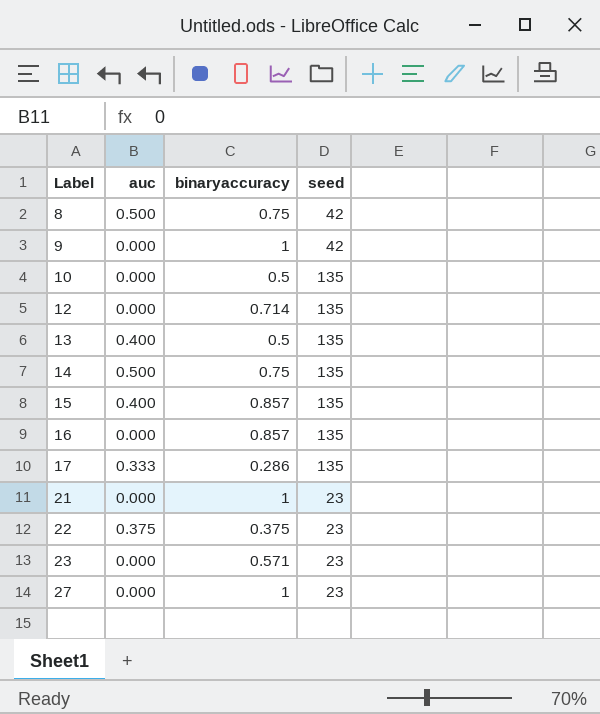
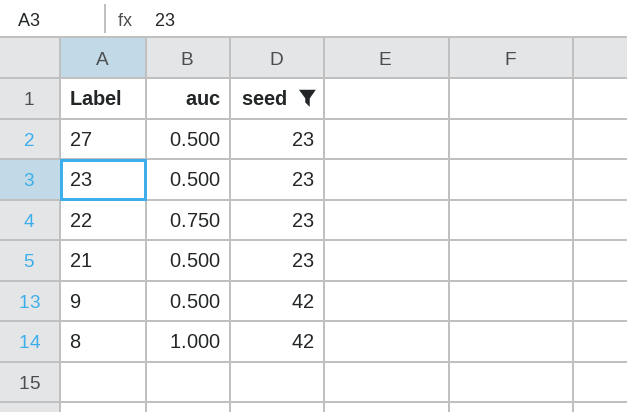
filter: none -> seed != 135
row order: Label ascending -> Label descending
column binaryaccuracy | position: 3 -> none
27 | auc: 0.000 -> 0.500
23 | auc: 0.000 -> 0.500
22 | auc: 0.375 -> 0.750
21 | auc: 0.000 -> 0.500
9 | auc: 0.000 -> 0.500
8 | auc: 0.500 -> 1.000

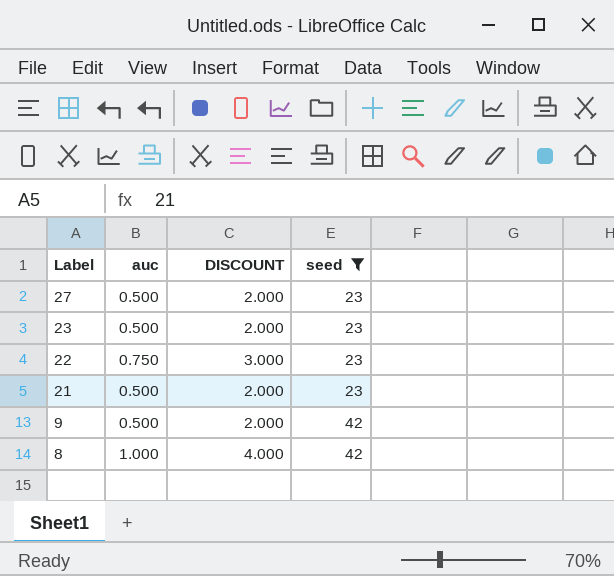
column DISCOUNT | formula: none -> [auc] * 4

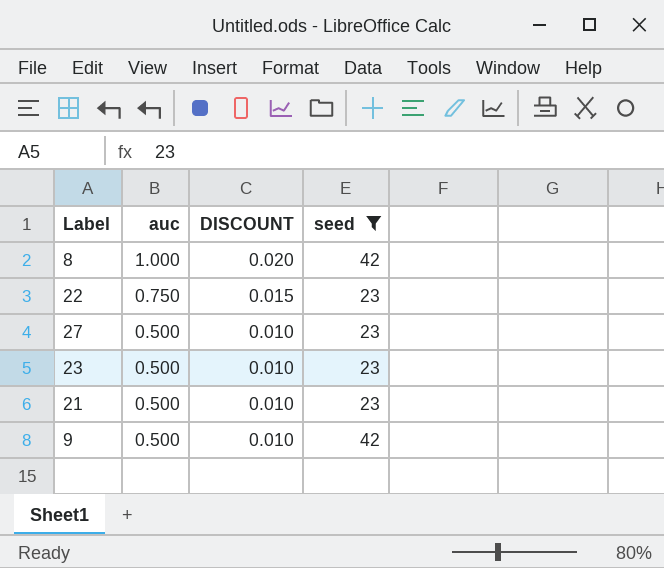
row order: Label descending -> auc descending
column DISCOUNT | formula: [auc] * 4 -> [auc] * 0.02

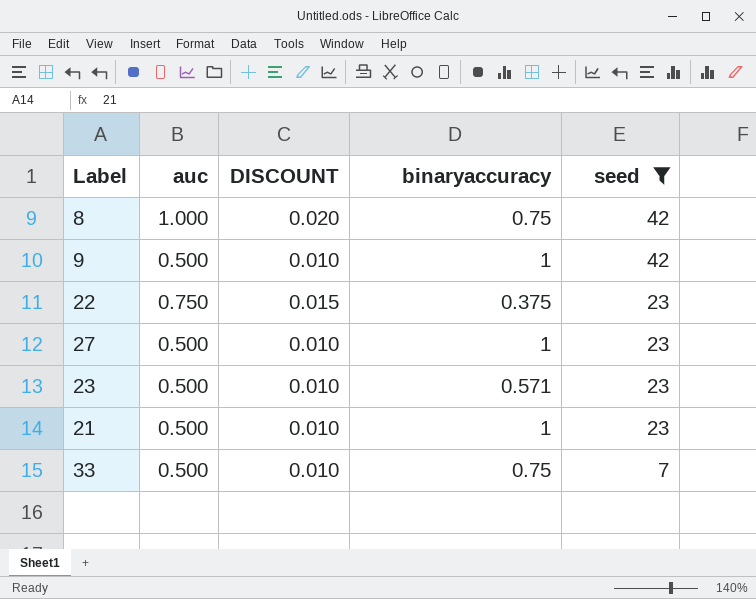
row order: auc descending -> seed descending
column binaryaccuracy | position: none -> 4
row 33: none -> 0.500 | 0.010 | 0.75 | 7

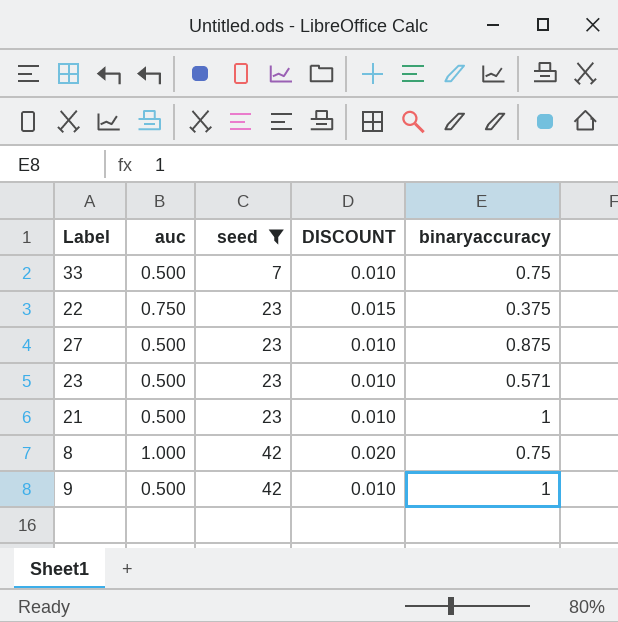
row order: seed descending -> seed ascending
column seed | position: 5 -> 3
27 | binaryaccuracy: 1 -> 0.875

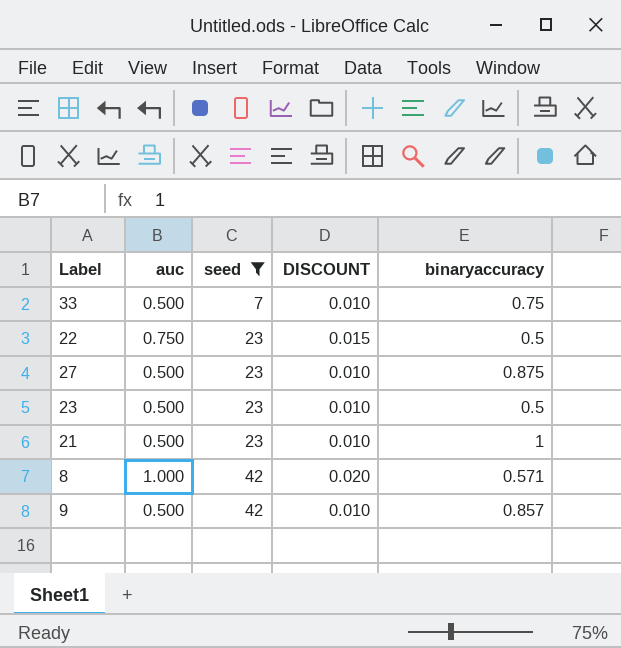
22 | binaryaccuracy: 0.375 -> 0.5
23 | binaryaccuracy: 0.571 -> 0.5
8 | binaryaccuracy: 0.75 -> 0.571
9 | binaryaccuracy: 1 -> 0.857

